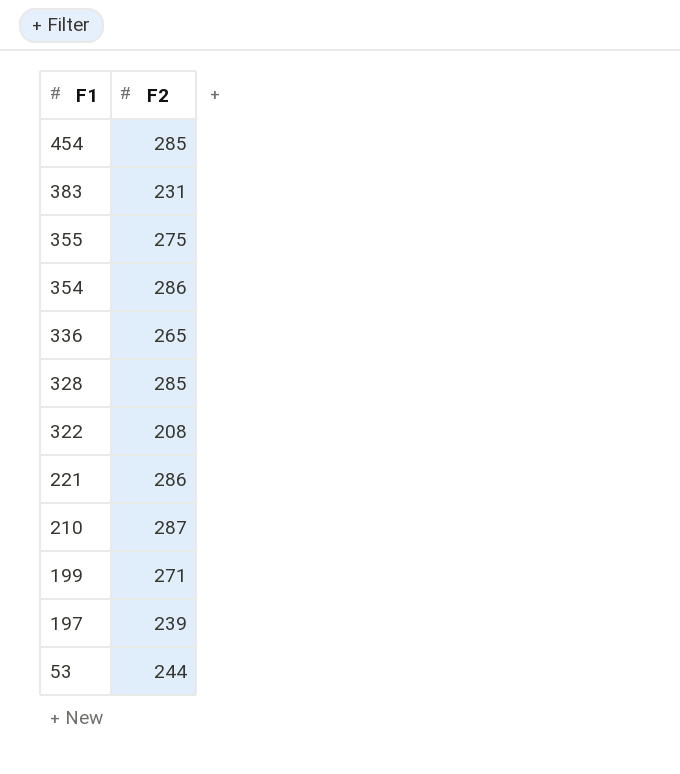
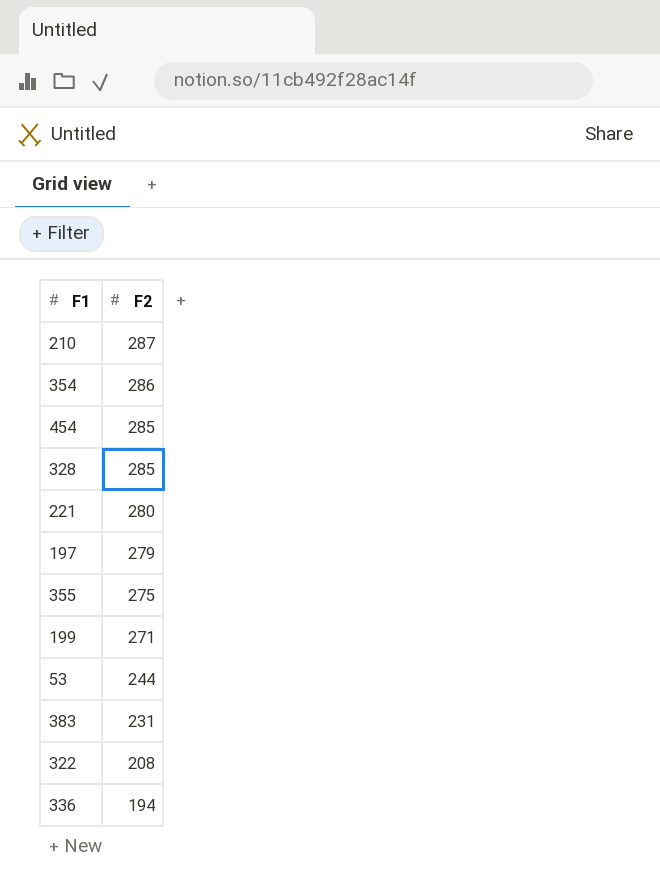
row order: F1 descending -> F2 descending
221 | F2: 286 -> 280
197 | F2: 239 -> 279
336 | F2: 265 -> 194

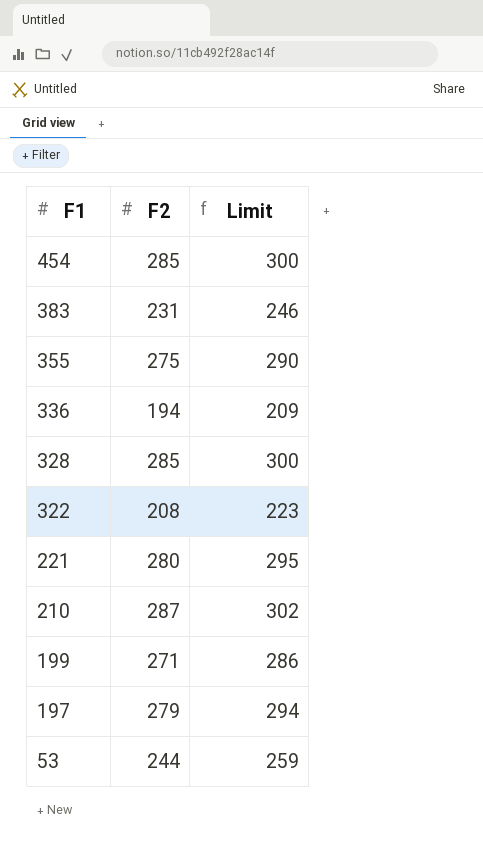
row order: F2 descending -> F1 descending
column Limit | formula: none -> [F2] + 15
row 354: 286 -> none

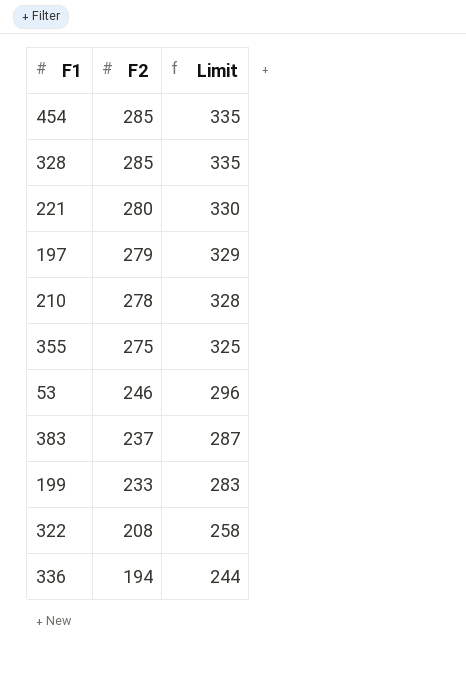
row order: F1 descending -> F2 descending
column Limit | formula: [F2] + 15 -> [F2] + 50
210 | F2: 287 -> 278
53 | F2: 244 -> 246
383 | F2: 231 -> 237
199 | F2: 271 -> 233

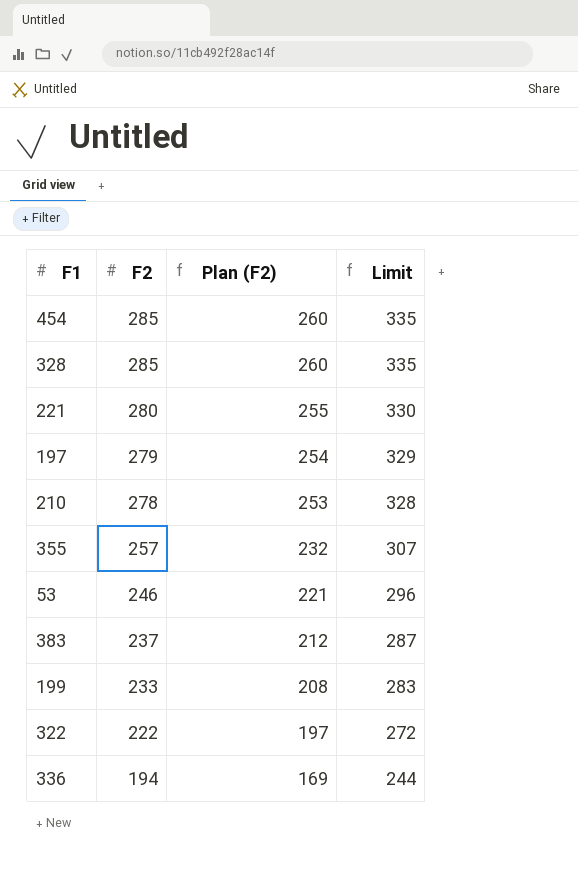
column Plan (F2) | formula: none -> [F2] - 25
355 | F2: 275 -> 257
355 | Limit: 325 -> 307
322 | F2: 208 -> 222
322 | Limit: 258 -> 272

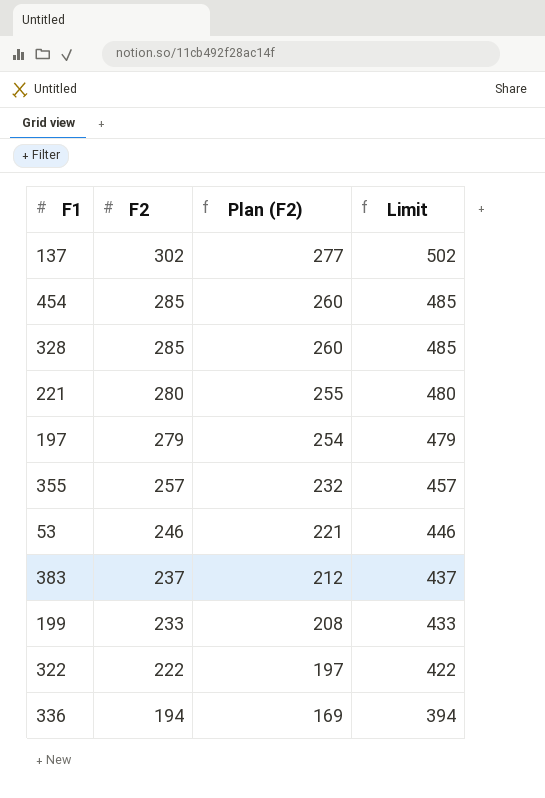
column Limit | formula: [F2] + 50 -> [F2] + 200
row 210: 278 | 253 | 328 -> none
row 137: none -> 302 | 277 | 502

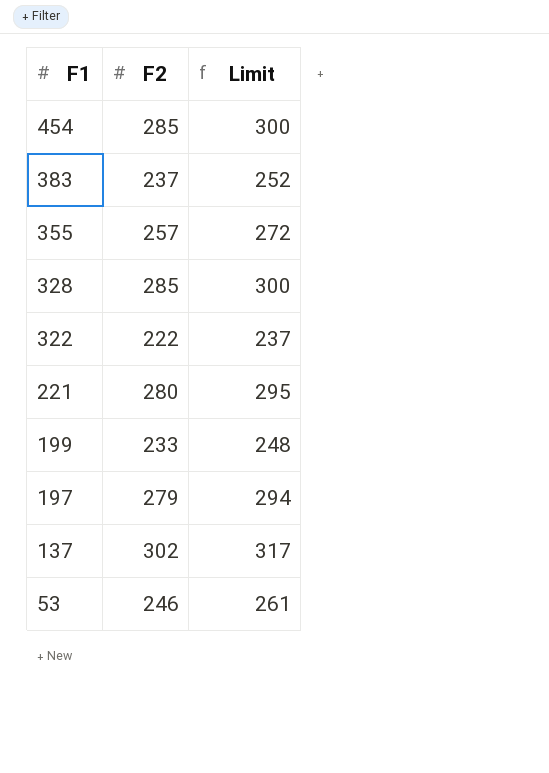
row order: F2 descending -> F1 descending
column Plan (F2) | formula: [F2] - 25 -> none
column Limit | formula: [F2] + 200 -> [F2] + 15
row 336: 194 | 169 | 394 -> none

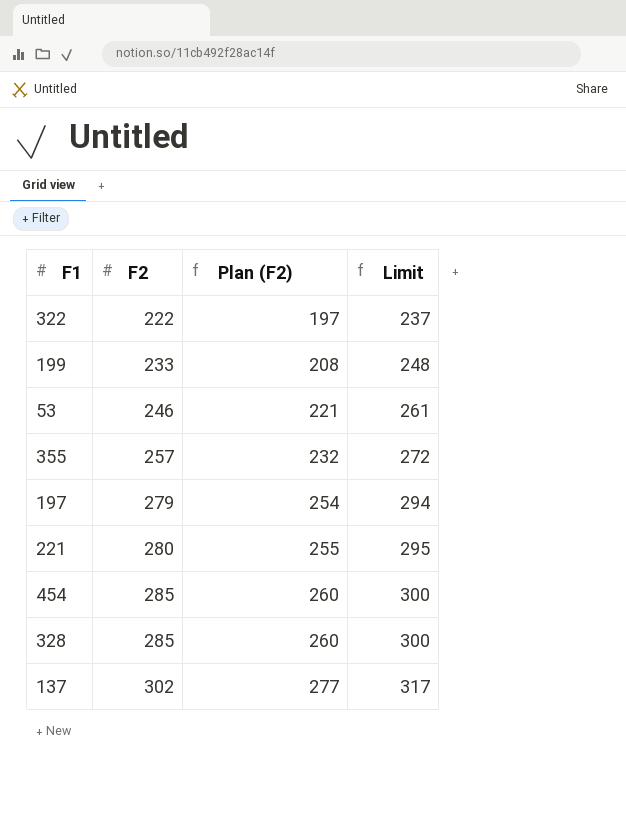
row order: F1 descending -> F2 ascending
column Plan (F2) | formula: none -> [F2] - 25
row 383: 237 | 252 -> none

